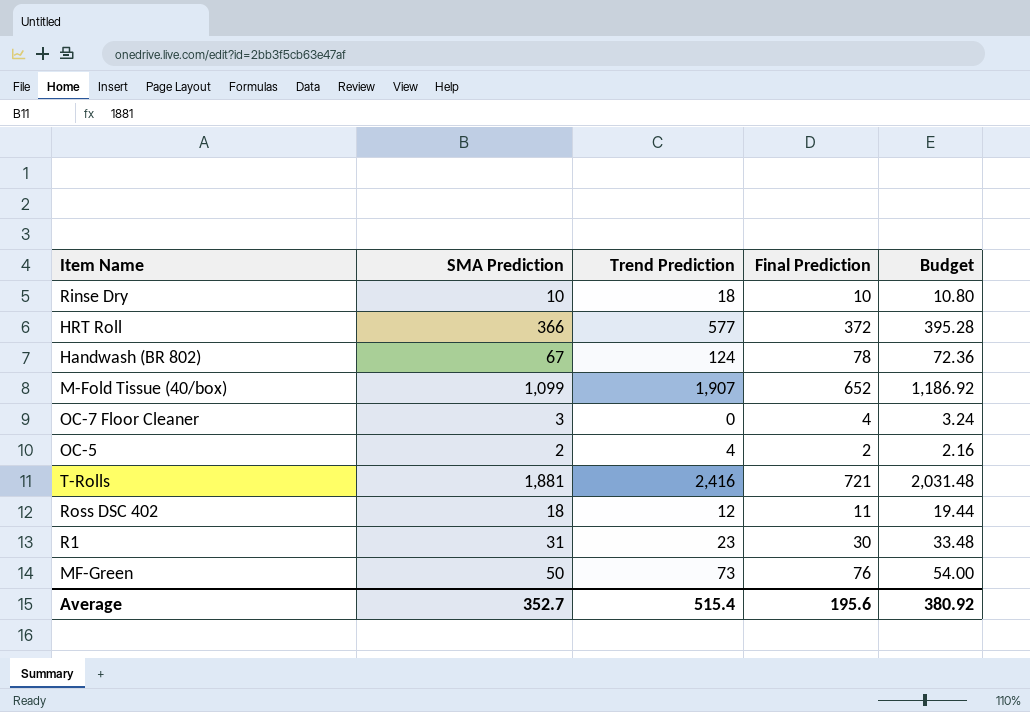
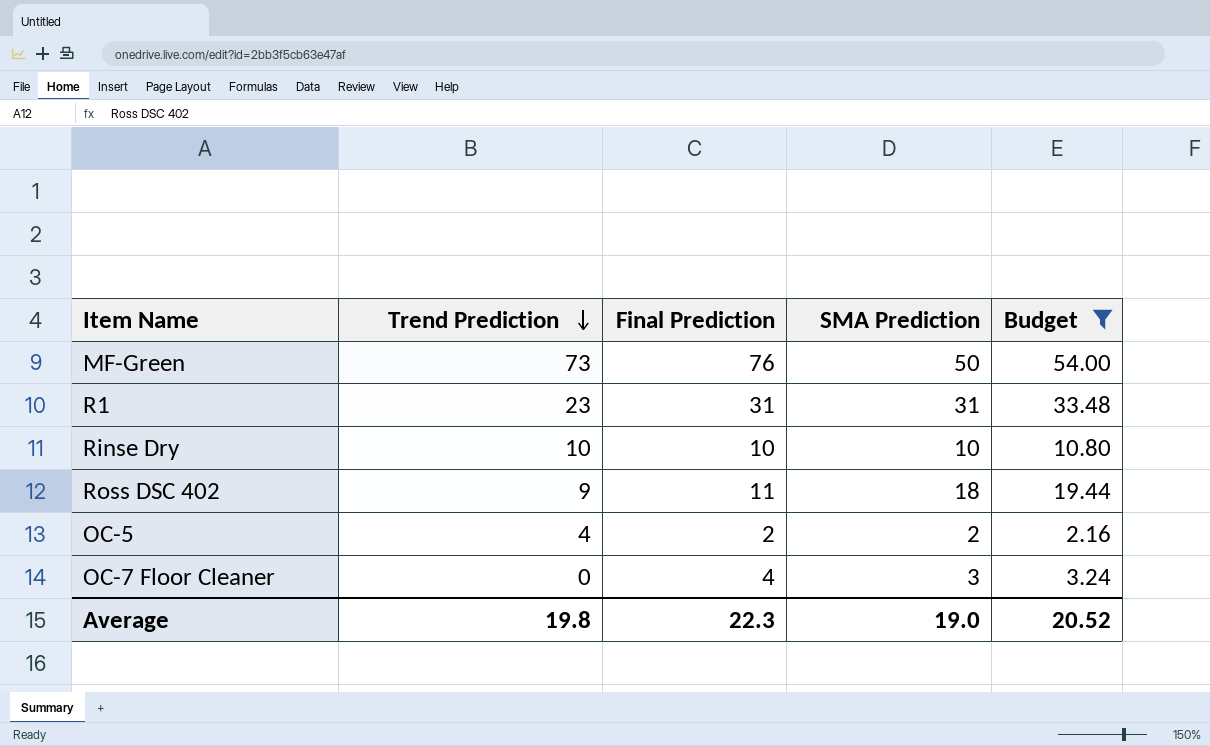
filter: none -> Budget <= 54.00
row order: none -> Trend Prediction descending
column SMA Prediction | position: 2 -> 4
R1 | Final Prediction: 30 -> 31
Rinse Dry | Trend Prediction: 18 -> 10
Ross DSC 402 | Trend Prediction: 12 -> 9
Average | Trend Prediction: 515.4 -> 19.8
Average | Final Prediction: 195.6 -> 22.3
Average | SMA Prediction: 352.7 -> 19.0
Average | Budget: 380.92 -> 20.52

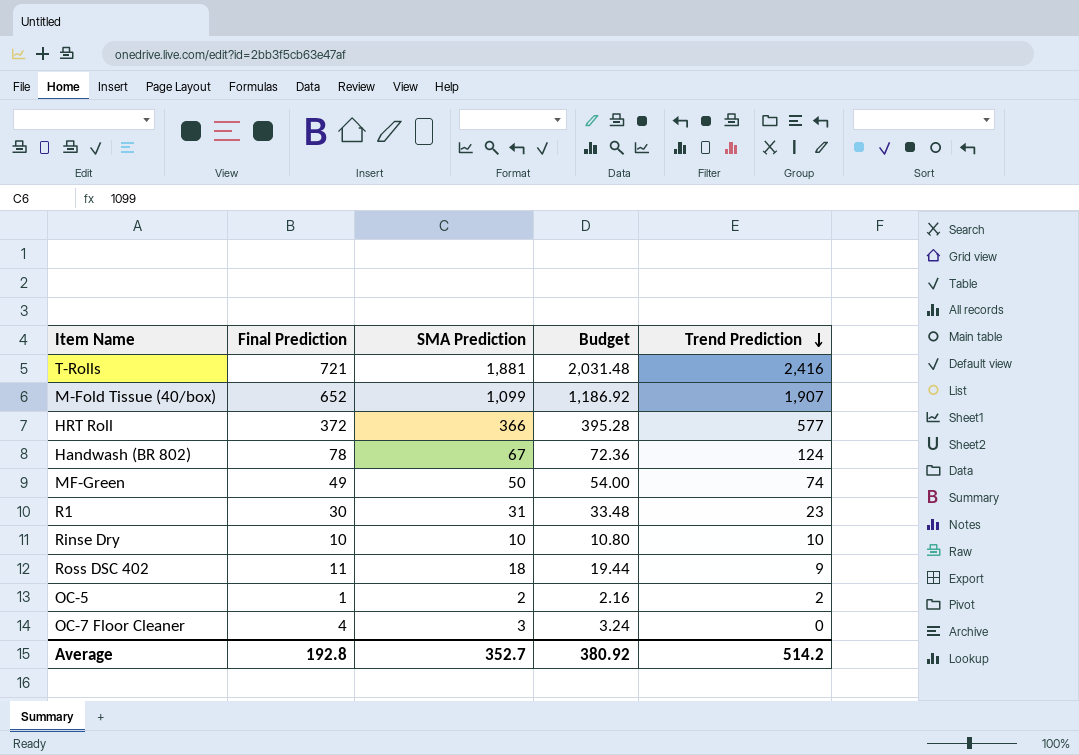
filter: Budget <= 54.00 -> none
column Trend Prediction | position: 2 -> 5
MF-Green | Final Prediction: 76 -> 49
MF-Green | Trend Prediction: 73 -> 74
R1 | Final Prediction: 31 -> 30
OC-5 | Final Prediction: 2 -> 1
OC-5 | Trend Prediction: 4 -> 2
Average | Final Prediction: 22.3 -> 192.8
Average | SMA Prediction: 19.0 -> 352.7
Average | Budget: 20.52 -> 380.92
Average | Trend Prediction: 19.8 -> 514.2

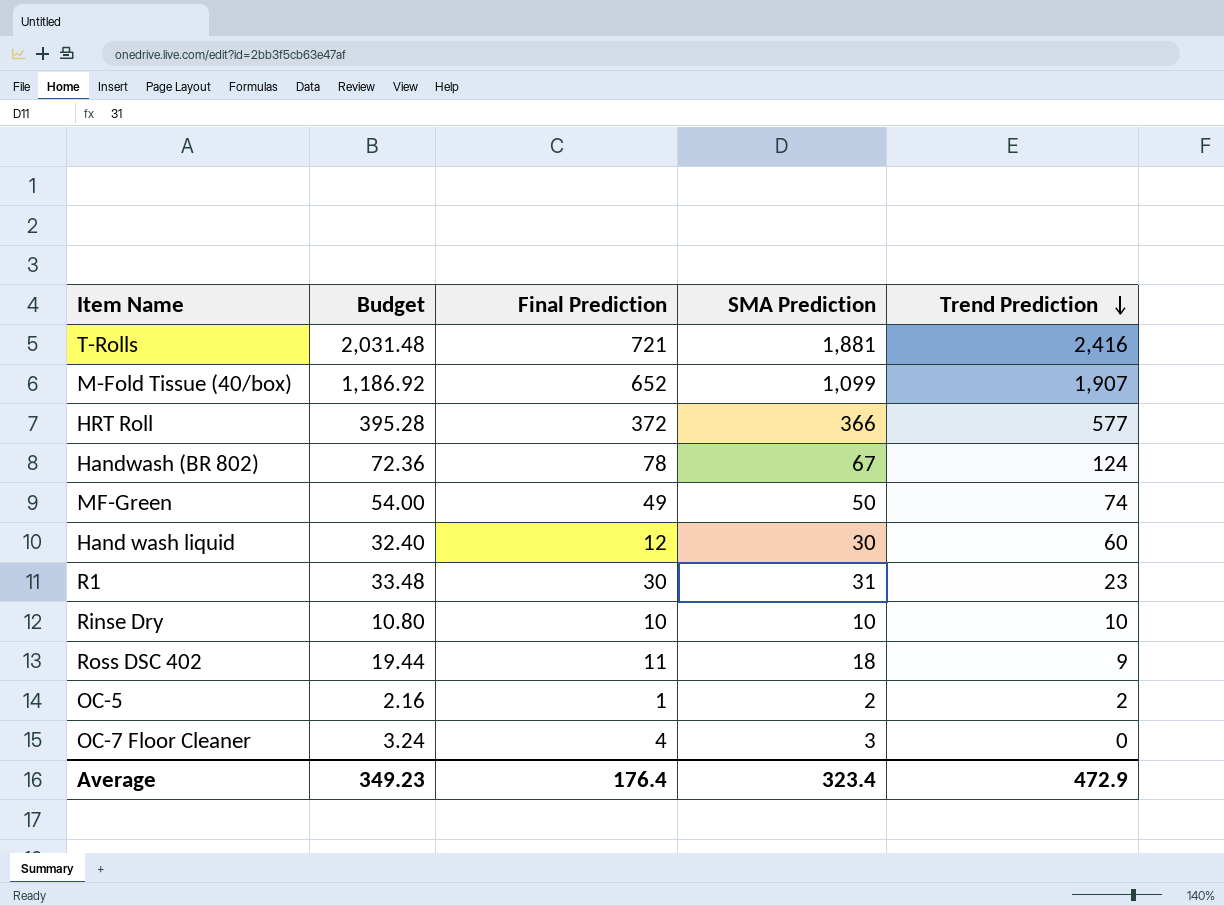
column Budget | position: 4 -> 2
row Hand wash liquid: none -> 32.40 | 12 | 30 | 60
Average | Budget: 380.92 -> 349.23
Average | Final Prediction: 192.8 -> 176.4
Average | SMA Prediction: 352.7 -> 323.4
Average | Trend Prediction: 514.2 -> 472.9

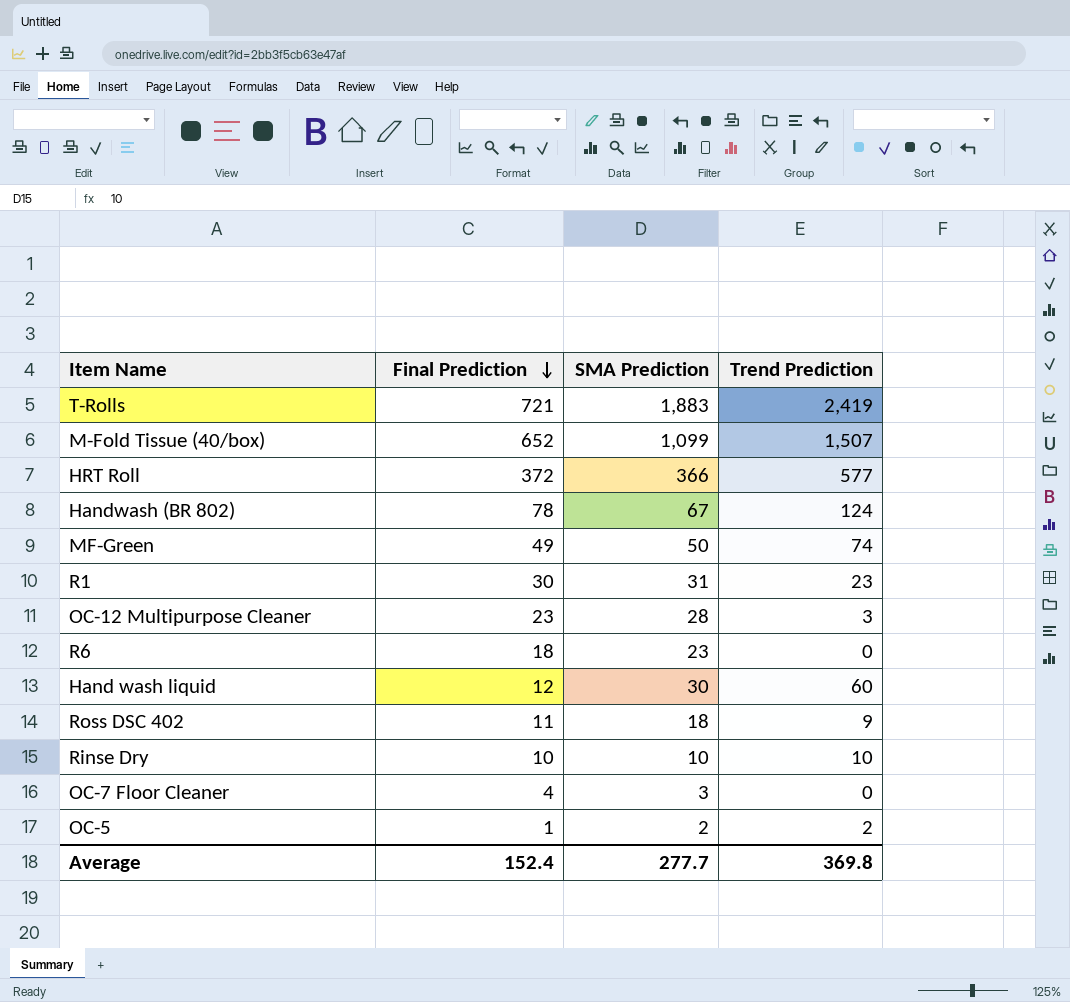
row order: Trend Prediction descending -> Final Prediction descending
column Budget | formula: [SMA Prediction] * 1.08 -> none
T-Rolls | SMA Prediction: 1,881 -> 1,883
T-Rolls | Trend Prediction: 2,416 -> 2,419
M-Fold Tissue (40/box) | Trend Prediction: 1,907 -> 1,507
row OC-12 Multipurpose Cleaner: none -> 23 | 28 | 3
row R6: none -> 18 | 23 | 0
Average | Final Prediction: 176.4 -> 152.4
Average | SMA Prediction: 323.4 -> 277.7
Average | Trend Prediction: 472.9 -> 369.8

